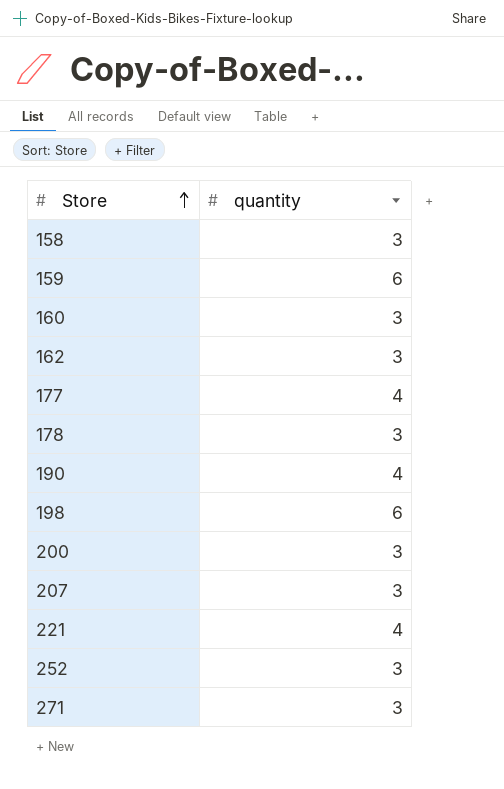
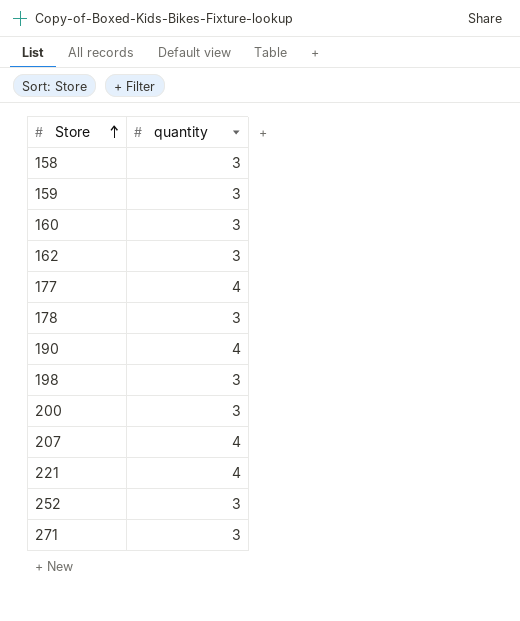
159 | quantity: 6 -> 3
198 | quantity: 6 -> 3
207 | quantity: 3 -> 4

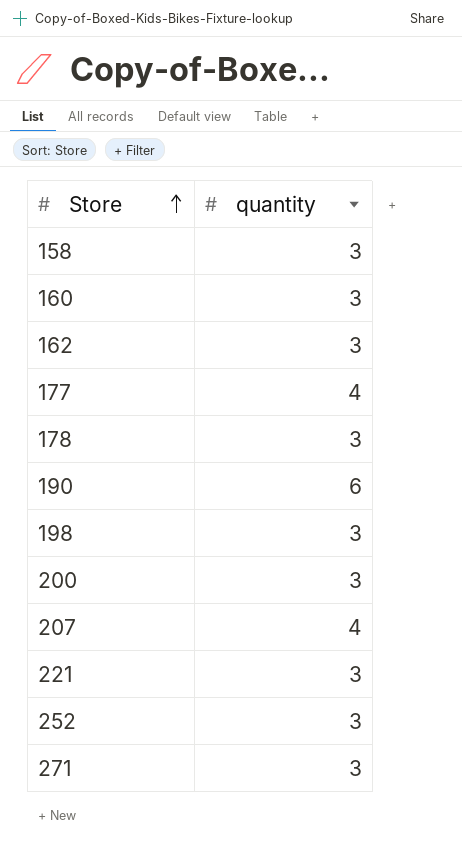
row 159: 3 -> none
190 | quantity: 4 -> 6
221 | quantity: 4 -> 3

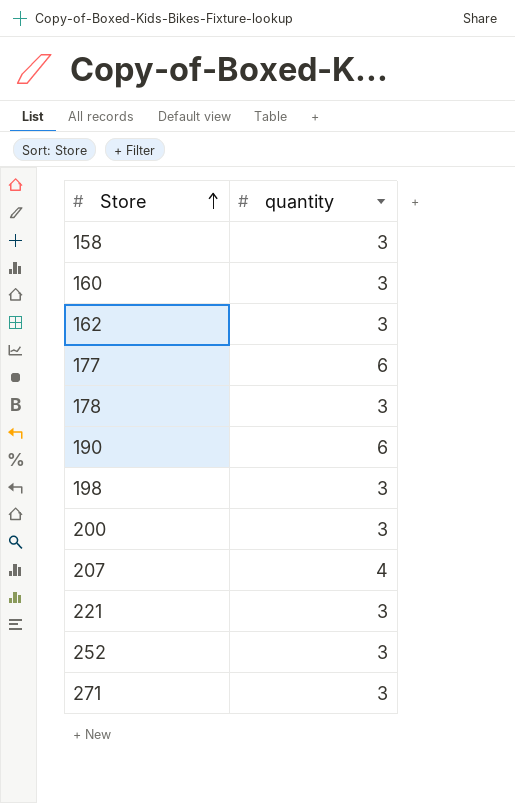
177 | quantity: 4 -> 6

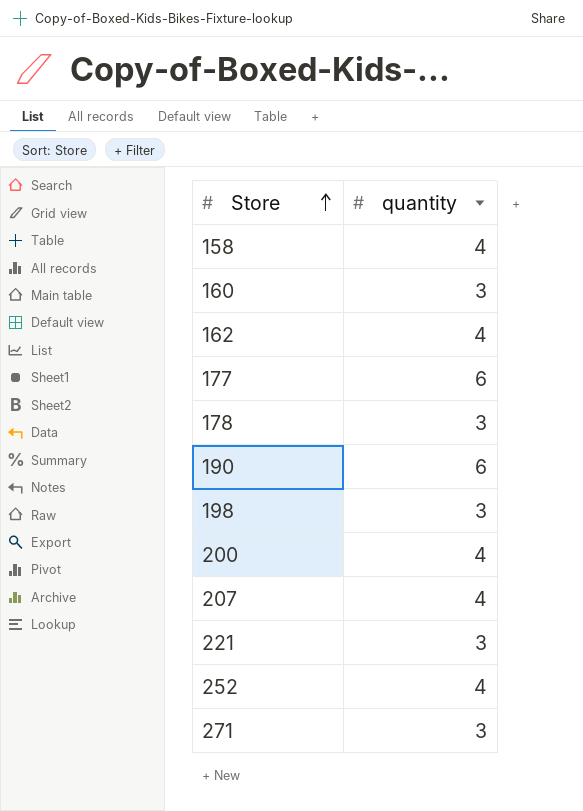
158 | quantity: 3 -> 4
162 | quantity: 3 -> 4
200 | quantity: 3 -> 4
252 | quantity: 3 -> 4

